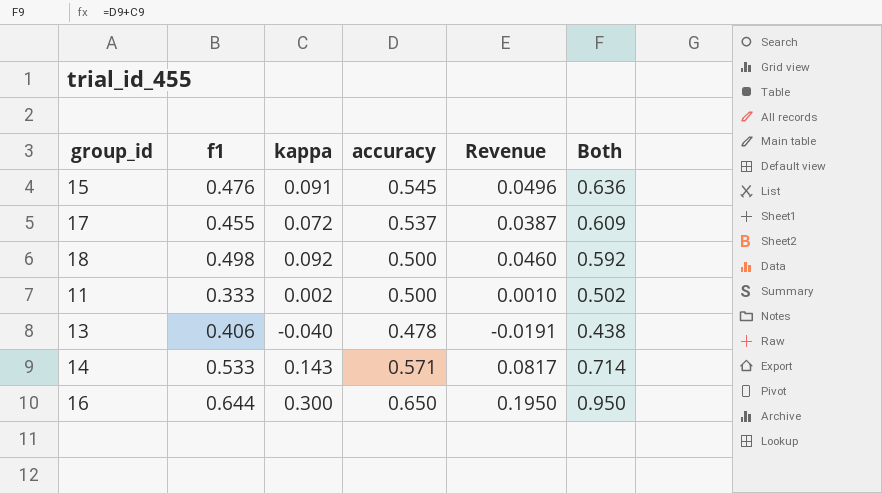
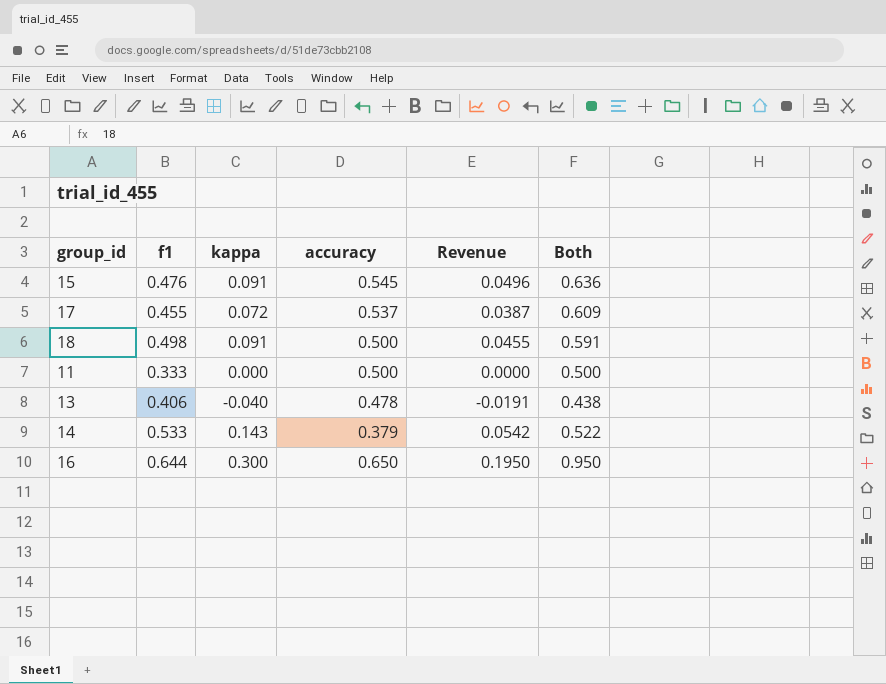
18 | kappa: 0.092 -> 0.091
18 | Revenue: 0.0460 -> 0.0455
18 | Both: 0.592 -> 0.591
11 | kappa: 0.002 -> 0.000
11 | Revenue: 0.0010 -> 0.0000
11 | Both: 0.502 -> 0.500
14 | accuracy: 0.571 -> 0.379
14 | Revenue: 0.0817 -> 0.0542
14 | Both: 0.714 -> 0.522

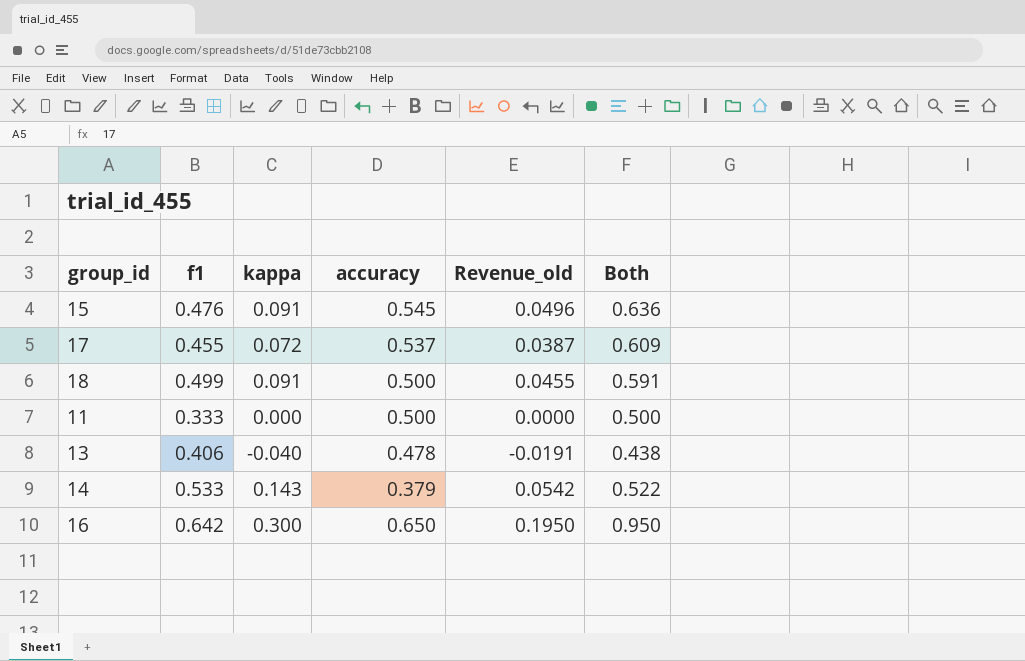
column name: Revenue -> Revenue_old
18 | f1: 0.498 -> 0.499
16 | f1: 0.644 -> 0.642

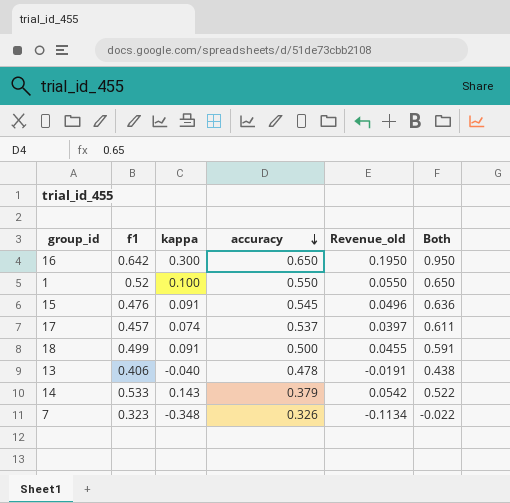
row order: none -> accuracy descending
row 11: 0.333 | 0.000 | 0.500 | 0.0000 | 0.500 -> none
row 1: none -> 0.52 | 0.100 | 0.550 | 0.0550 | 0.650
17 | f1: 0.455 -> 0.457
17 | kappa: 0.072 -> 0.074
17 | Revenue_old: 0.0387 -> 0.0397
17 | Both: 0.609 -> 0.611
row 7: none -> 0.323 | -0.348 | 0.326 | -0.1134 | -0.022

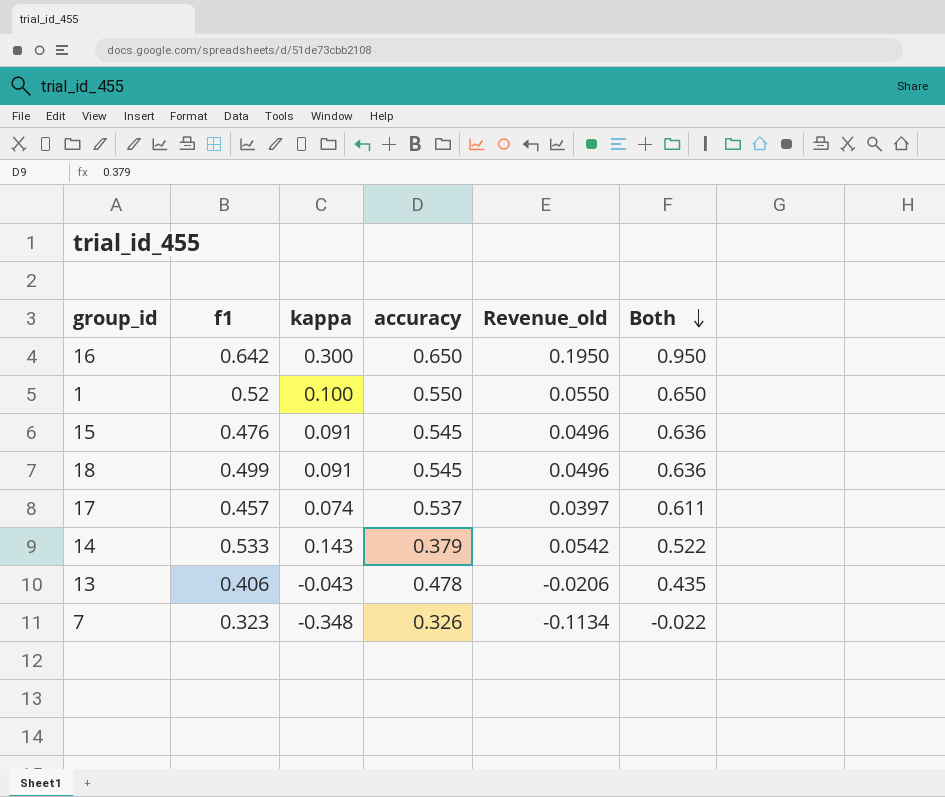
row order: accuracy descending -> Both descending
18 | accuracy: 0.500 -> 0.545
18 | Revenue_old: 0.0455 -> 0.0496
18 | Both: 0.591 -> 0.636
13 | kappa: -0.040 -> -0.043
13 | Revenue_old: -0.0191 -> -0.0206
13 | Both: 0.438 -> 0.435

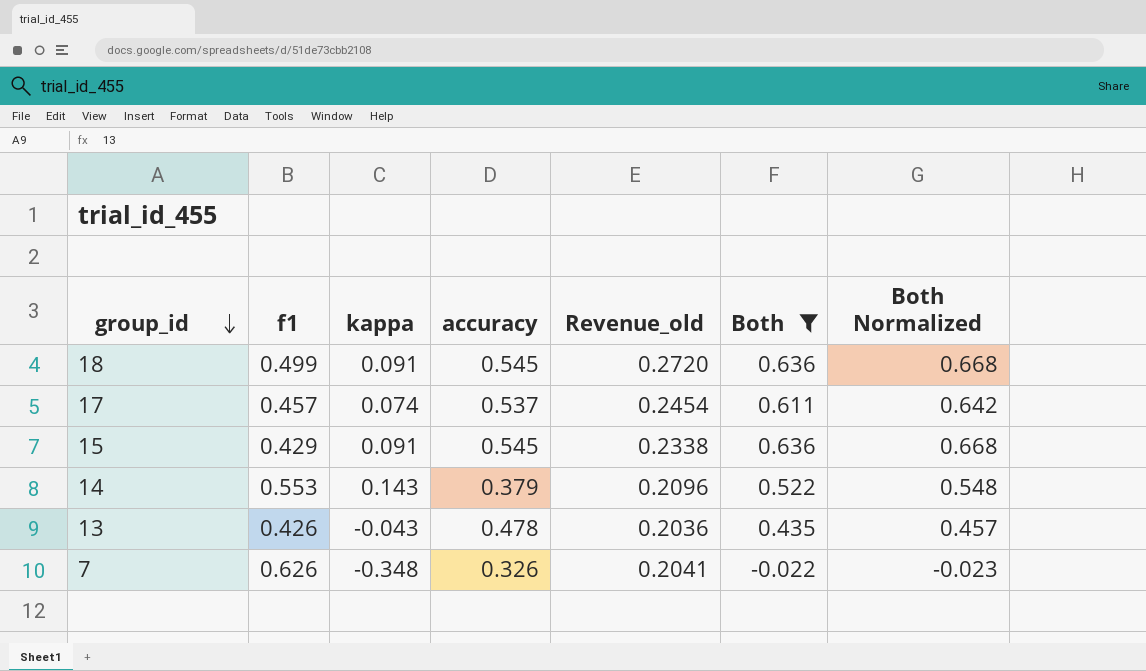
filter: none -> Both <= 0.636
row order: Both descending -> group_id descending
column Revenue_old | formula: [kappa] * [accuracy] -> [f1] * [accuracy]
column Both Normalized | formula: none -> [Both] * 1.05
15 | f1: 0.476 -> 0.429
14 | f1: 0.533 -> 0.553
13 | f1: 0.406 -> 0.426
7 | f1: 0.323 -> 0.626

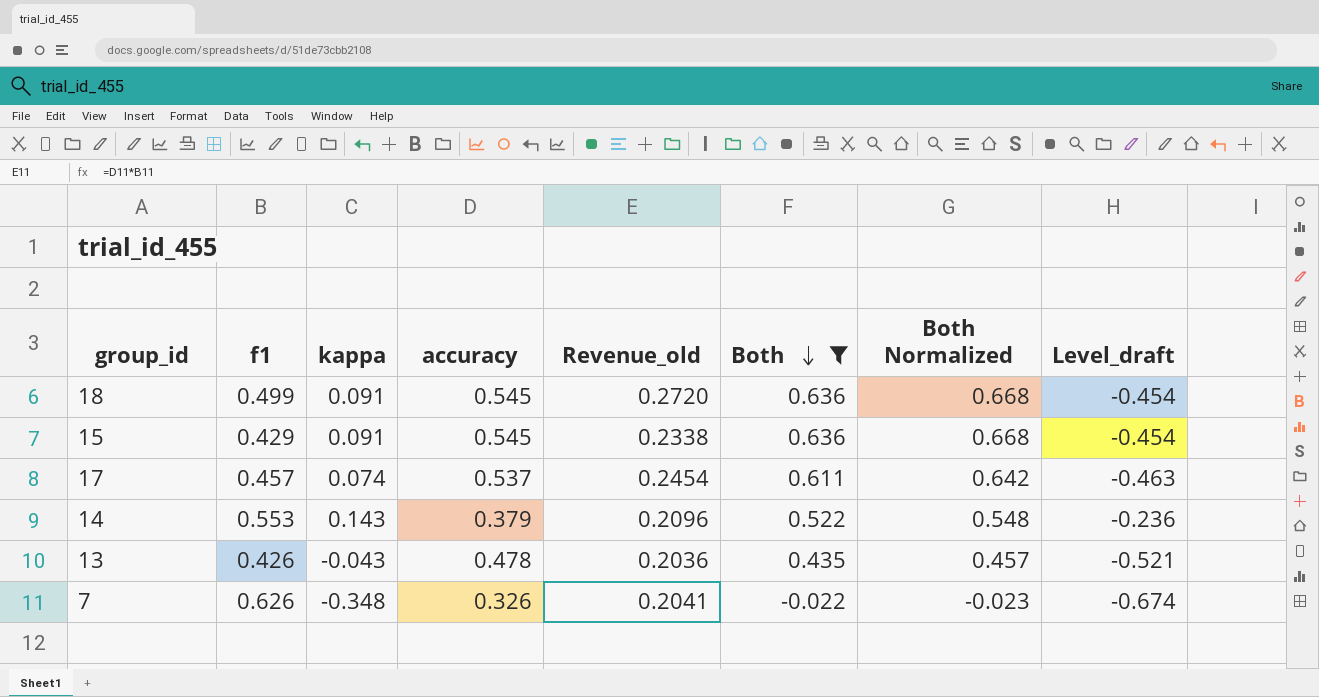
row order: group_id descending -> Both descending
column Level_draft | formula: none -> [kappa] - [accuracy]

